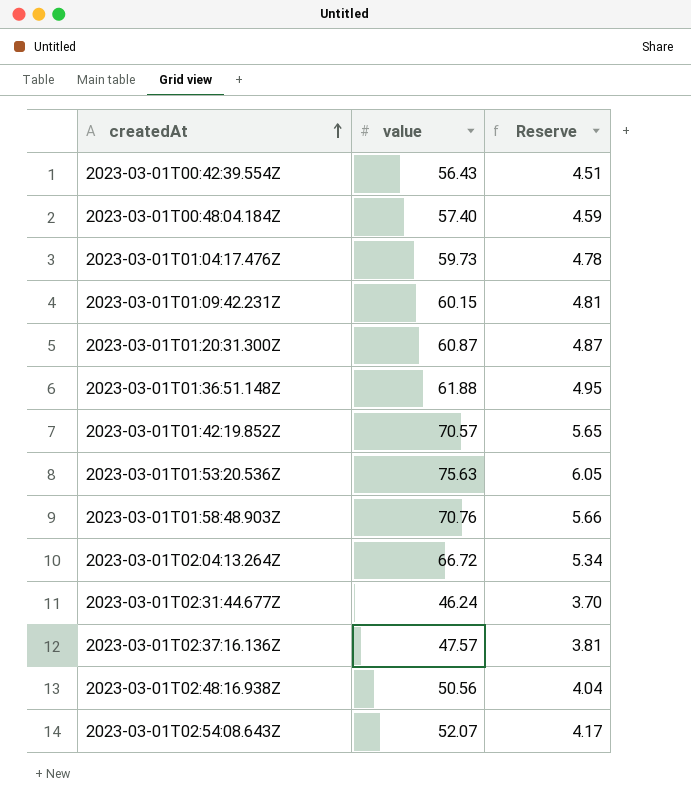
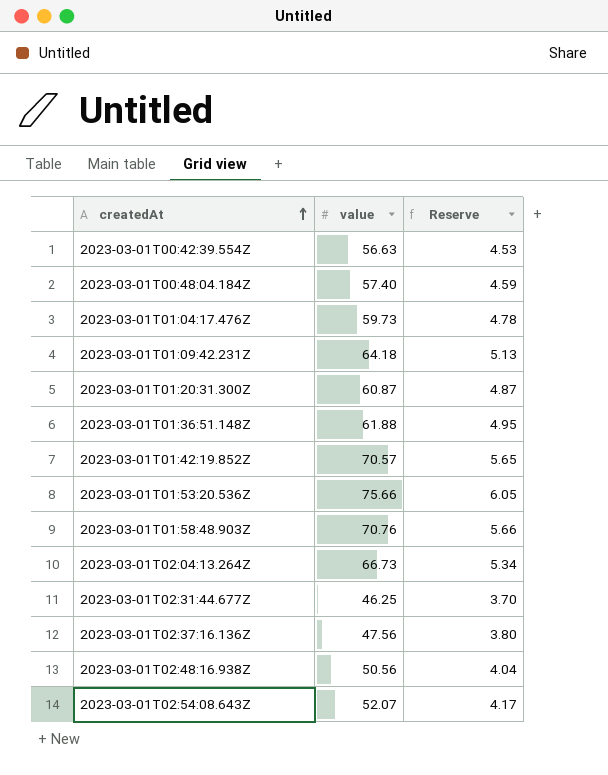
2023-03-01T00:42:39.554Z | value: 56.43 -> 56.63
2023-03-01T00:42:39.554Z | Reserve: 4.51 -> 4.53
2023-03-01T01:09:42.231Z | value: 60.15 -> 64.18
2023-03-01T01:09:42.231Z | Reserve: 4.81 -> 5.13
2023-03-01T01:53:20.536Z | value: 75.63 -> 75.66
2023-03-01T02:04:13.264Z | value: 66.72 -> 66.73
2023-03-01T02:31:44.677Z | value: 46.24 -> 46.25
2023-03-01T02:37:16.136Z | value: 47.57 -> 47.56
2023-03-01T02:37:16.136Z | Reserve: 3.81 -> 3.80

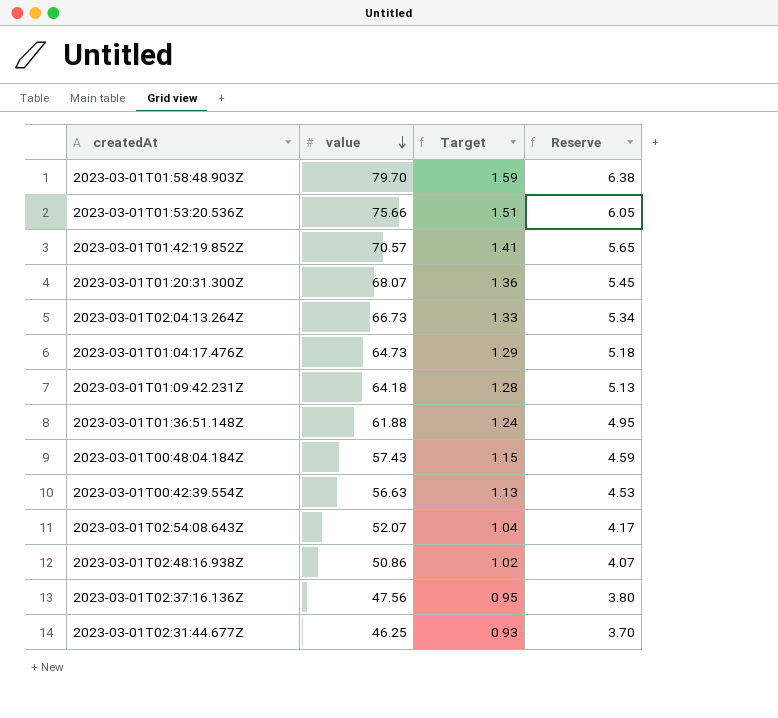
row order: createdAt ascending -> value descending
column Target | formula: none -> [value] * 0.02
2023-03-01T01:58:48.903Z | value: 70.76 -> 79.70
2023-03-01T01:58:48.903Z | Reserve: 5.66 -> 6.38
2023-03-01T01:20:31.300Z | value: 60.87 -> 68.07
2023-03-01T01:20:31.300Z | Reserve: 4.87 -> 5.45
2023-03-01T01:04:17.476Z | value: 59.73 -> 64.73
2023-03-01T01:04:17.476Z | Reserve: 4.78 -> 5.18
2023-03-01T00:48:04.184Z | value: 57.40 -> 57.43
2023-03-01T02:48:16.938Z | value: 50.56 -> 50.86
2023-03-01T02:48:16.938Z | Reserve: 4.04 -> 4.07

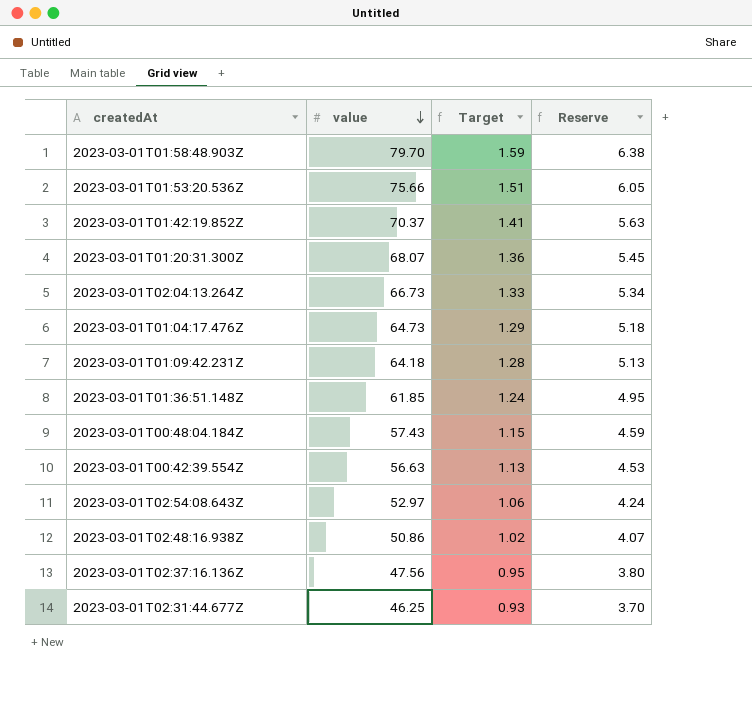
2023-03-01T01:42:19.852Z | value: 70.57 -> 70.37
2023-03-01T01:42:19.852Z | Reserve: 5.65 -> 5.63
2023-03-01T01:36:51.148Z | value: 61.88 -> 61.85
2023-03-01T02:54:08.643Z | value: 52.07 -> 52.97
2023-03-01T02:54:08.643Z | Target: 1.04 -> 1.06
2023-03-01T02:54:08.643Z | Reserve: 4.17 -> 4.24

